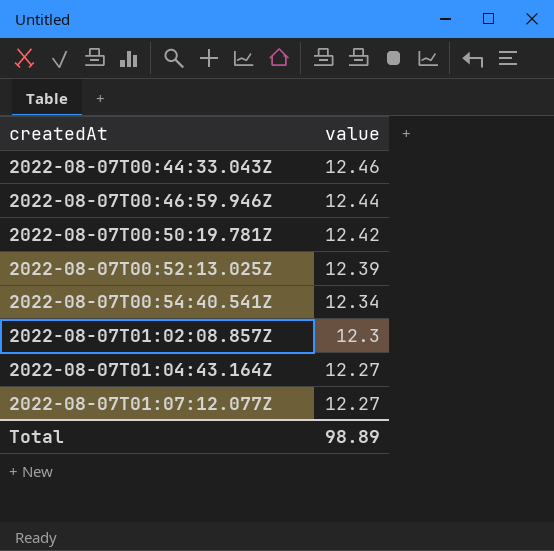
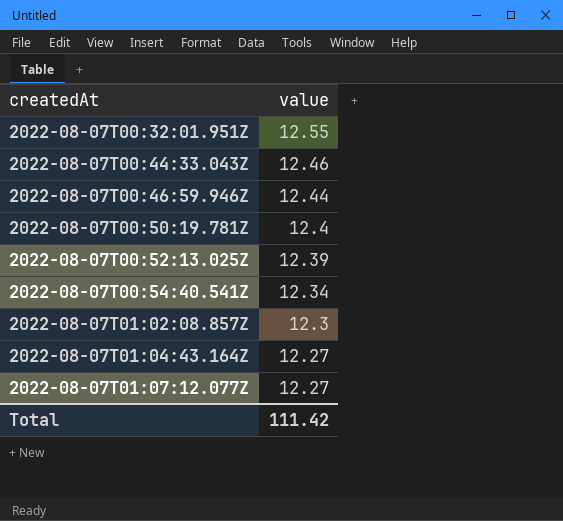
row 2022-08-07T00:32:01.951Z: none -> 12.55
2022-08-07T00:50:19.781Z | value: 12.42 -> 12.4
Total | value: 98.89 -> 111.42

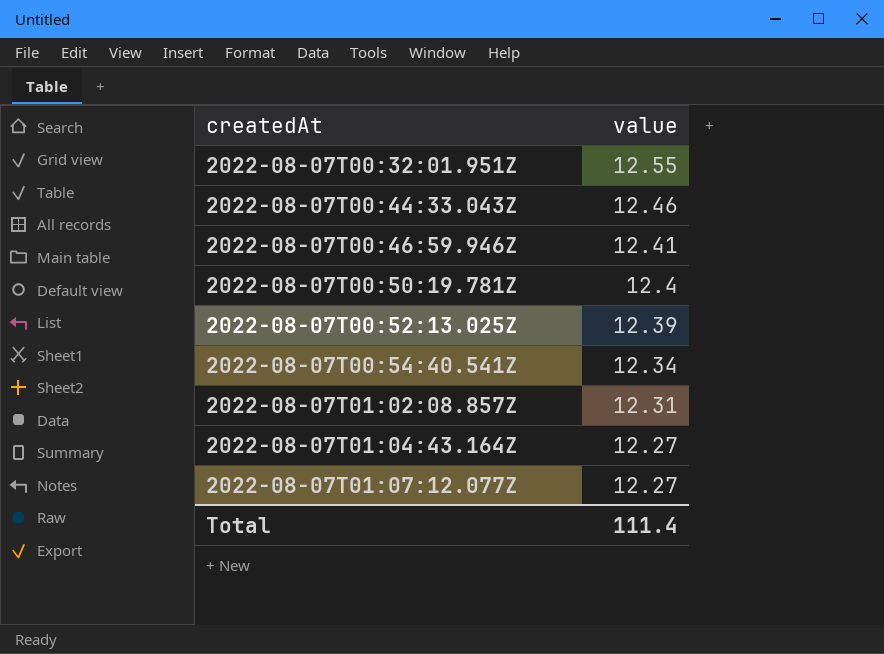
2022-08-07T00:46:59.946Z | value: 12.44 -> 12.41
2022-08-07T01:02:08.857Z | value: 12.3 -> 12.31
Total | value: 111.42 -> 111.4

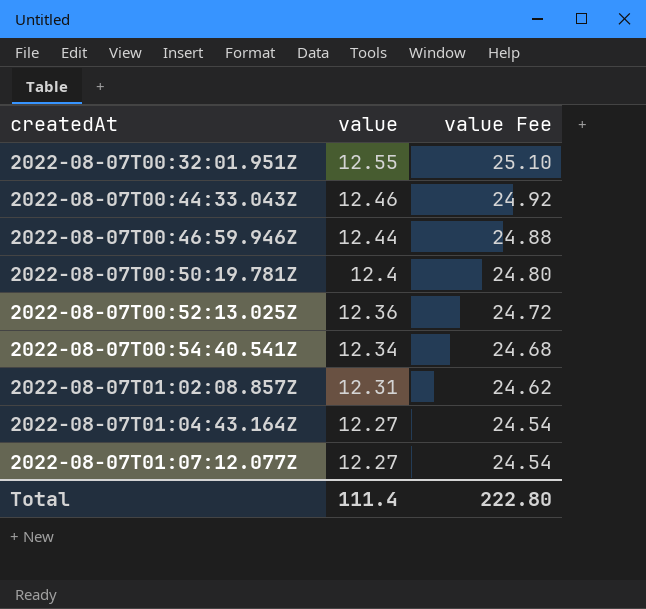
column value Fee | formula: none -> [value] * 2
2022-08-07T00:46:59.946Z | value: 12.41 -> 12.44
2022-08-07T00:52:13.025Z | value: 12.39 -> 12.36

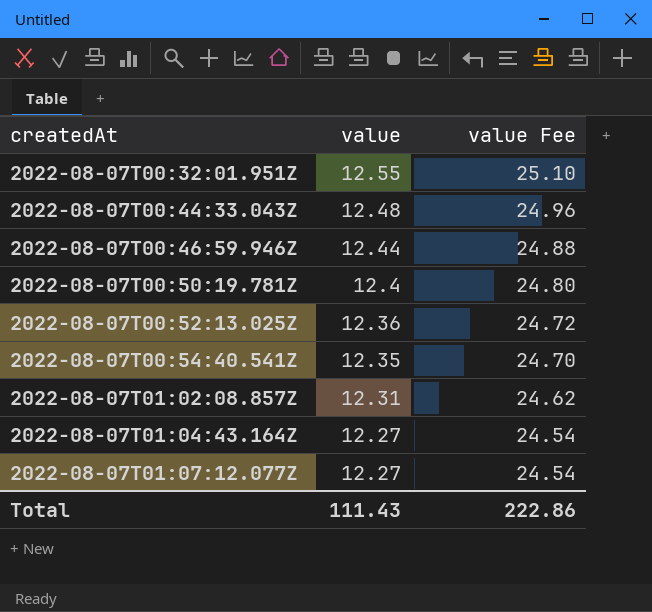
2022-08-07T00:44:33.043Z | value: 12.46 -> 12.48
2022-08-07T00:44:33.043Z | value Fee: 24.92 -> 24.96
2022-08-07T00:54:40.541Z | value: 12.34 -> 12.35
2022-08-07T00:54:40.541Z | value Fee: 24.68 -> 24.70
Total | value: 111.4 -> 111.43
Total | value Fee: 222.80 -> 222.86

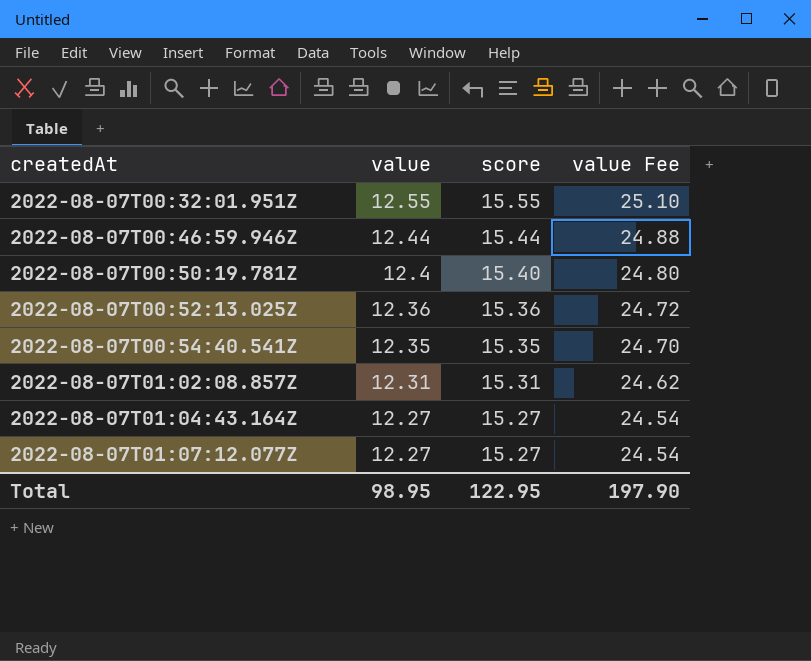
column score | formula: none -> [value] + 3
row 2022-08-07T00:44:33.043Z: 12.48 | 24.96 -> none
Total | value: 111.43 -> 98.95
Total | value Fee: 222.86 -> 197.90

